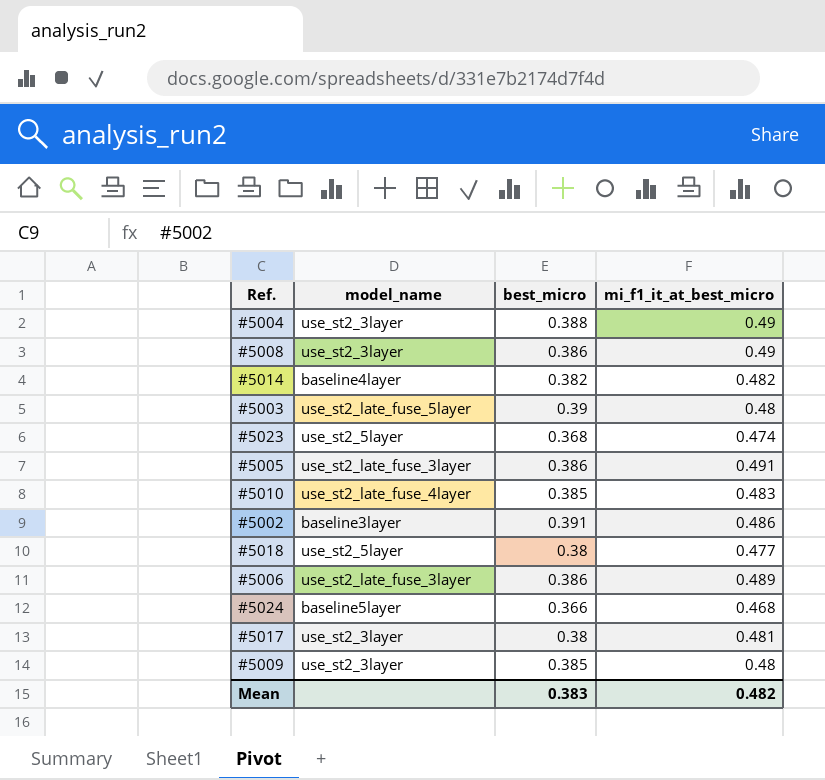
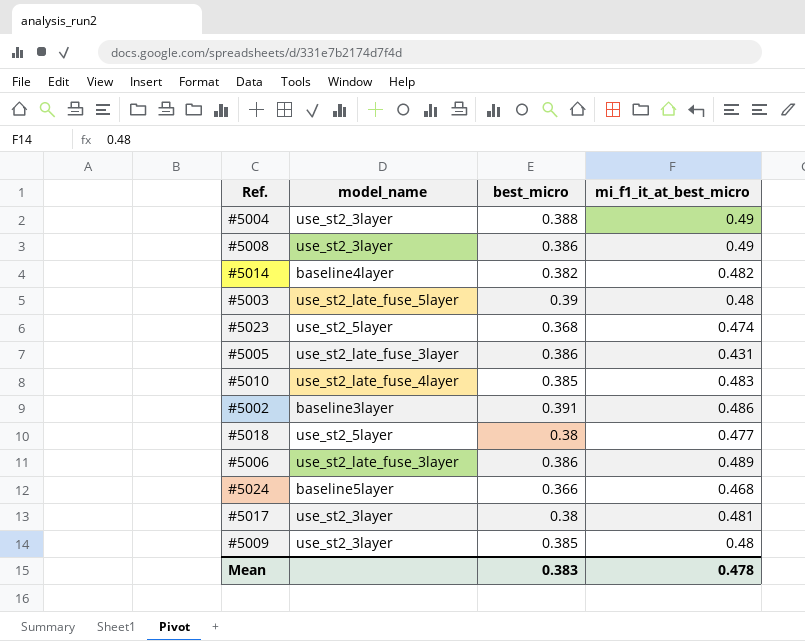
#5005 | mi_f1_it_at_best_micro: 0.491 -> 0.431
Mean | mi_f1_it_at_best_micro: 0.482 -> 0.478

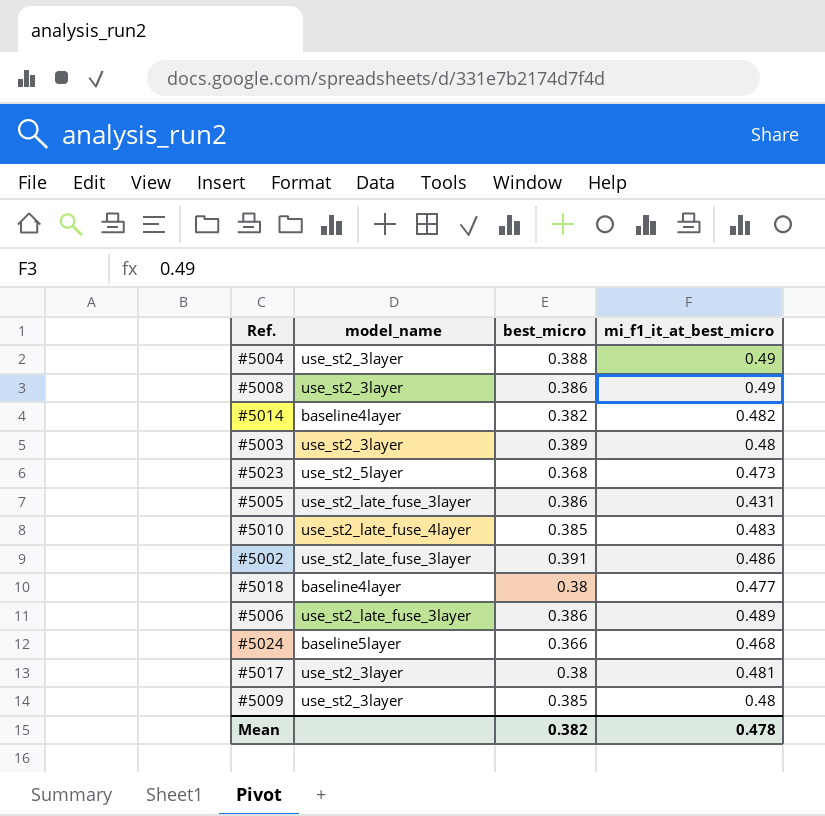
#5003 | model_name: use_st2_late_fuse_5layer -> use_st2_3layer
#5003 | best_micro: 0.39 -> 0.389
#5023 | mi_f1_it_at_best_micro: 0.474 -> 0.473
#5002 | model_name: baseline3layer -> use_st2_late_fuse_3layer
#5018 | model_name: use_st2_5layer -> baseline4layer
Mean | best_micro: 0.383 -> 0.382

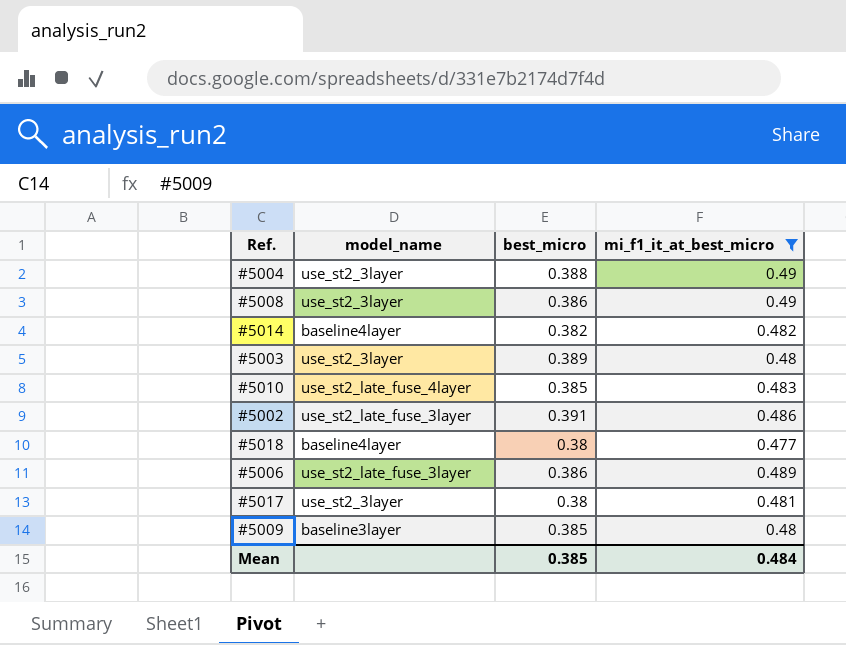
filter: none -> mi_f1_it_at_best_micro >= 0.477
#5009 | model_name: use_st2_3layer -> baseline3layer
Mean | best_micro: 0.382 -> 0.385
Mean | mi_f1_it_at_best_micro: 0.478 -> 0.484

